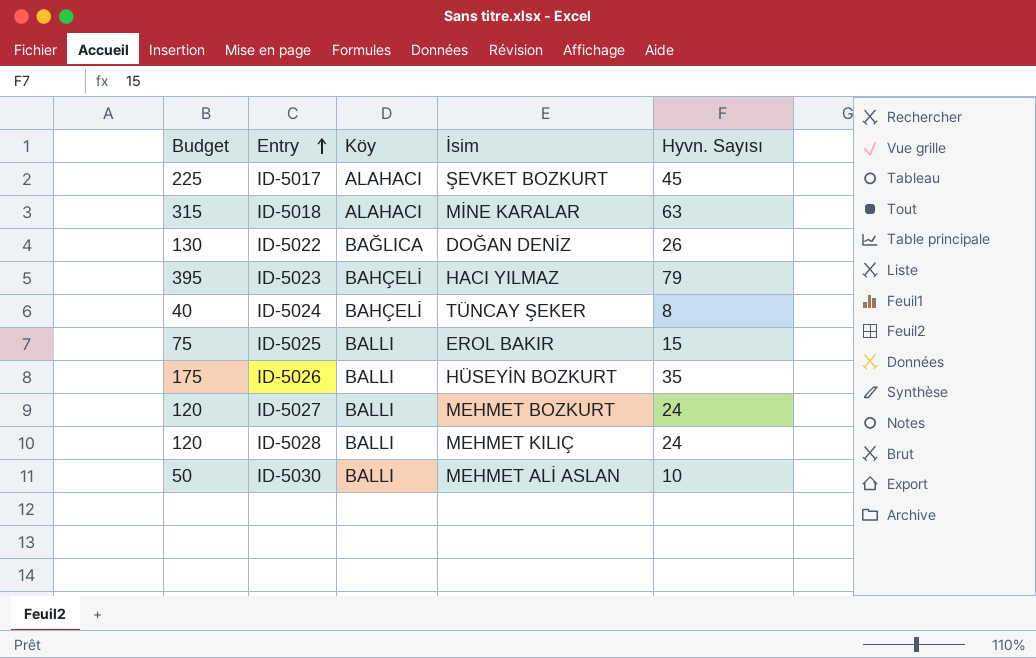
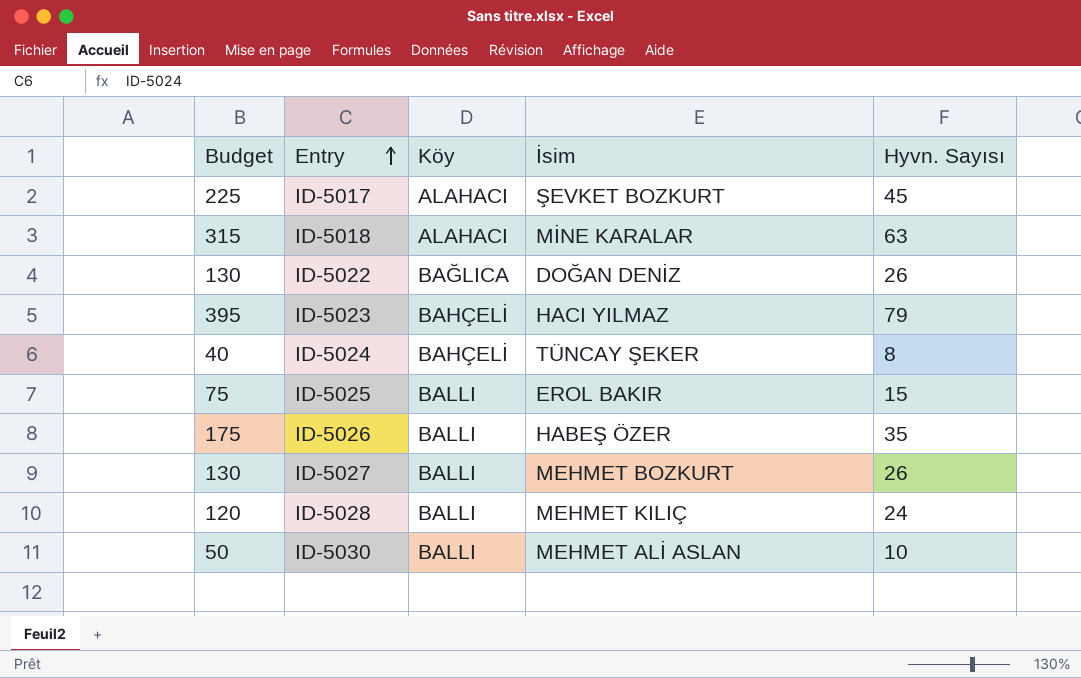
ID-5026 | İsim: HÜSEYİN BOZKURT -> HABEŞ ÖZER
ID-5027 | Budget: 120 -> 130
ID-5027 | Hyvn. Sayısı: 24 -> 26

